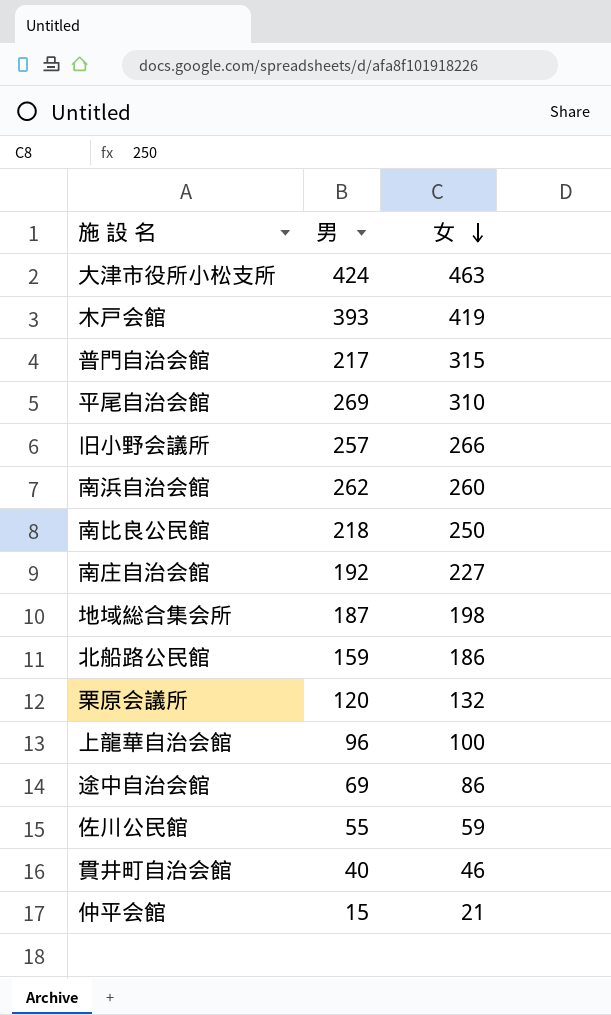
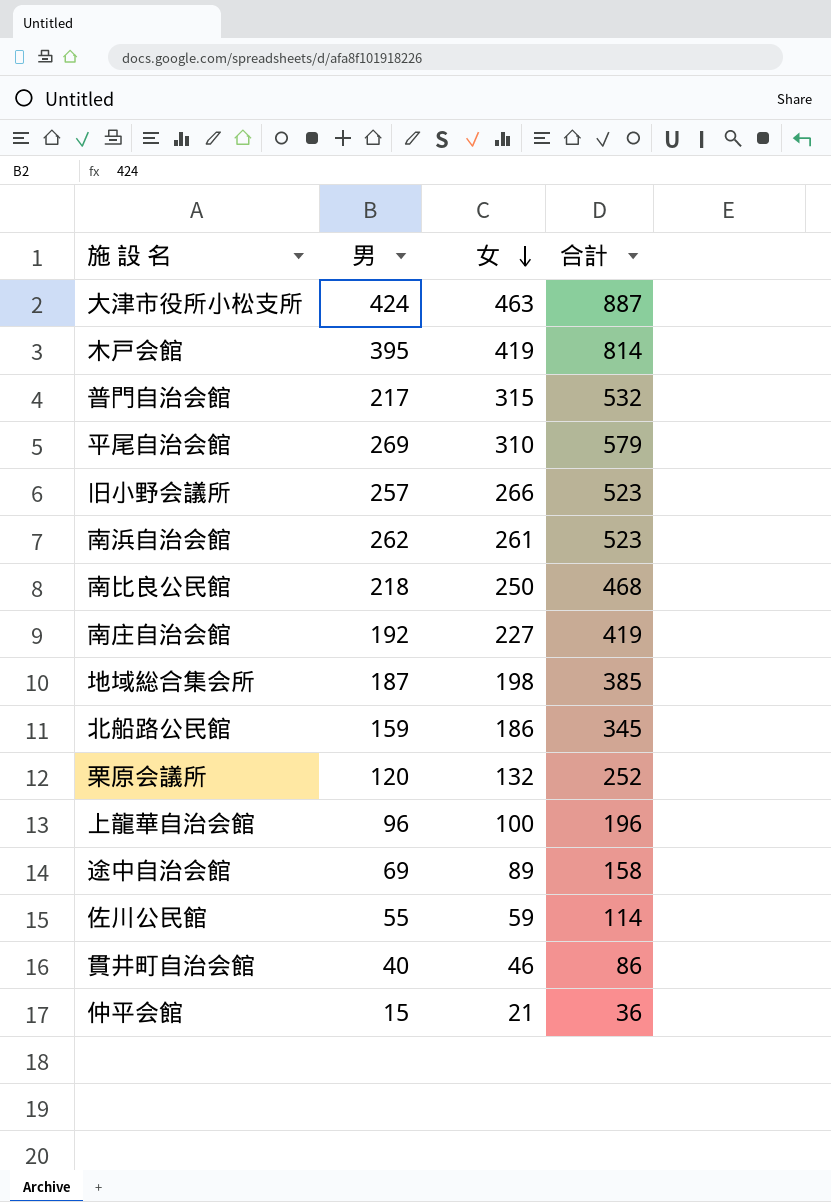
column 合計 | formula: none -> [男] + [女]
木戸会館 | 男: 393 -> 395
南浜自治会館 | 女: 260 -> 261
途中自治会館 | 女: 86 -> 89

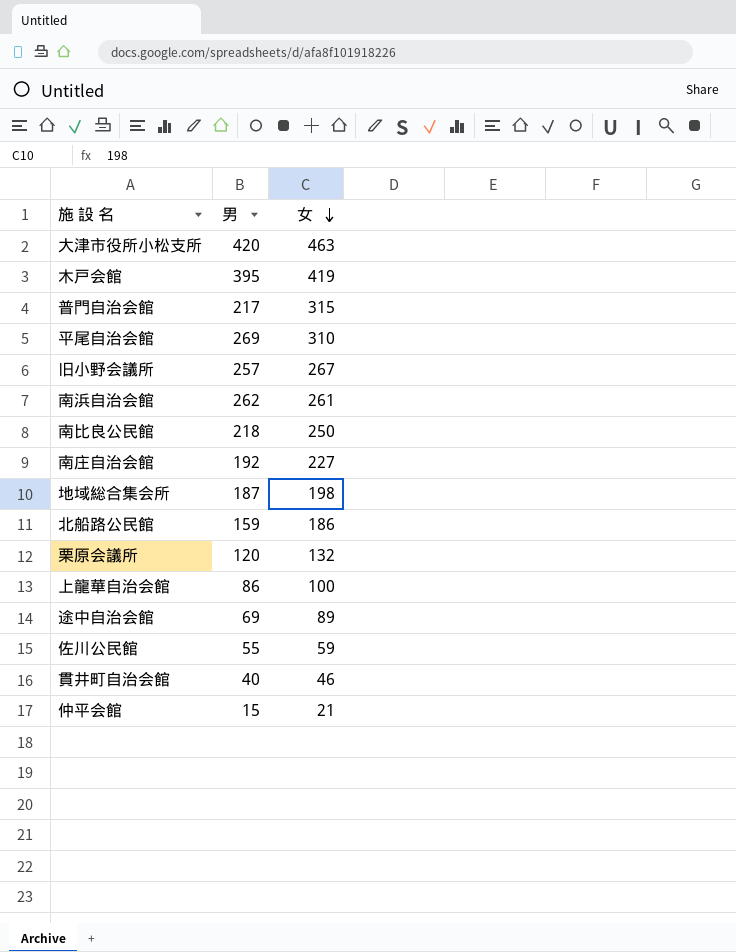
column 合計 | formula: [男] + [女] -> none
大津市役所小松支所 | 男: 424 -> 420
旧小野会議所 | 女: 266 -> 267
上龍華自治会館 | 男: 96 -> 86

